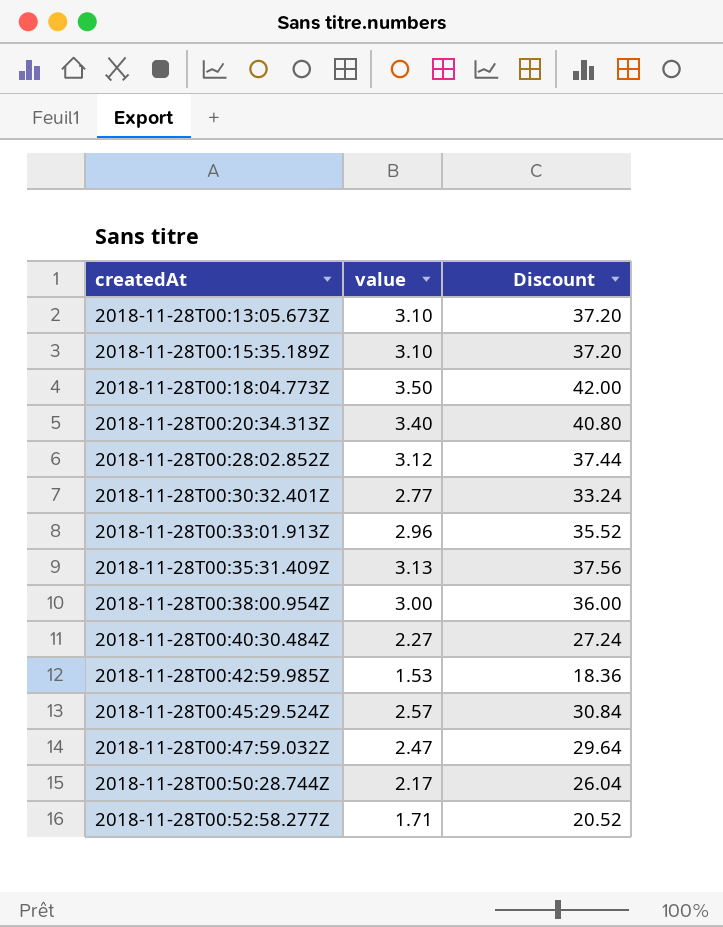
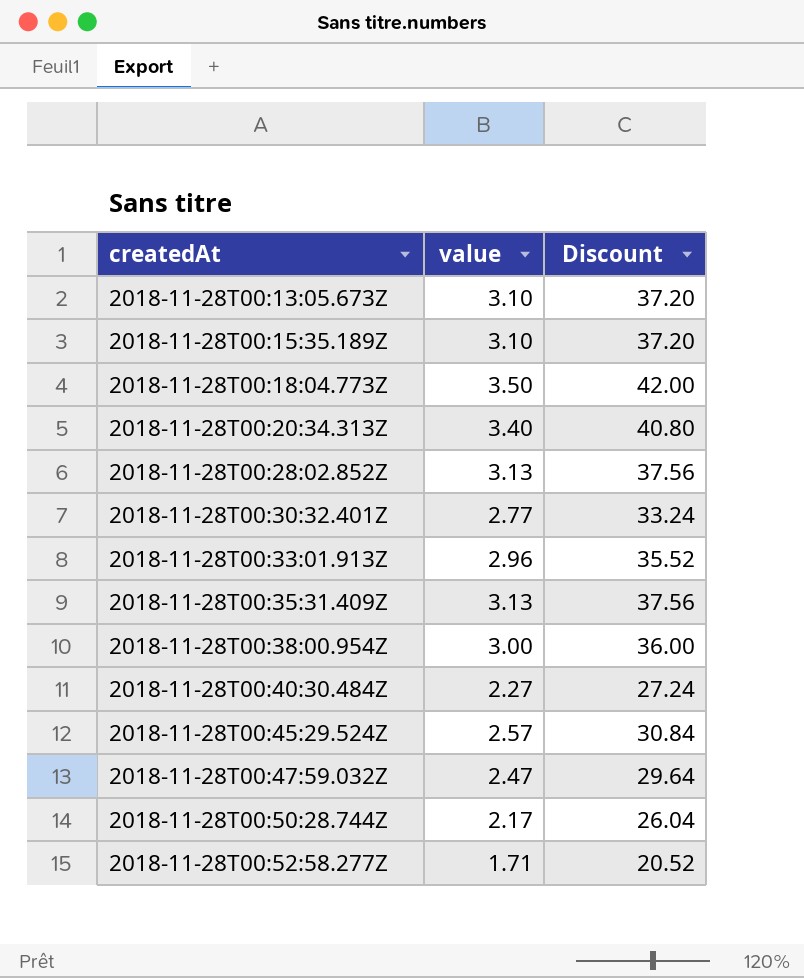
row 2018-11-28T00:42:59.985Z: 1.53 | 18.36 -> none
2018-11-28T00:28:02.852Z | value: 3.12 -> 3.13
2018-11-28T00:28:02.852Z | Discount: 37.44 -> 37.56

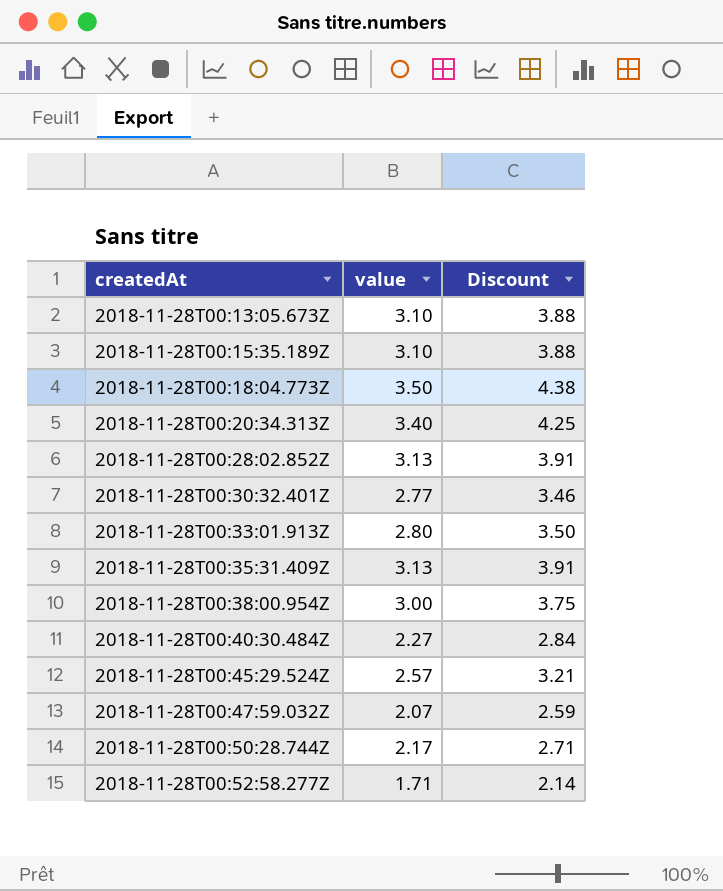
column Discount | formula: [value] * 12 -> [value] * 1.25
2018-11-28T00:33:01.913Z | value: 2.96 -> 2.80
2018-11-28T00:47:59.032Z | value: 2.47 -> 2.07

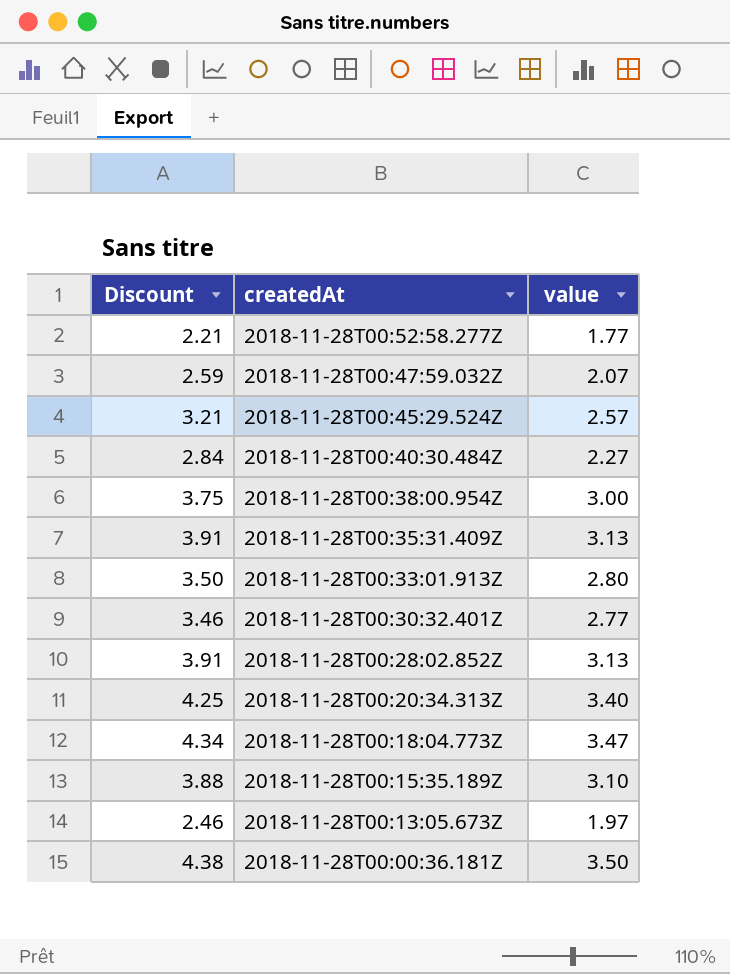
row order: createdAt ascending -> createdAt descending
column Discount | position: 3 -> 1
row 2018-11-28T00:50:28.744Z: 2.17 | 2.71 -> none
2018-11-28T00:52:58.277Z | Discount: 2.14 -> 2.21
2018-11-28T00:52:58.277Z | value: 1.71 -> 1.77
2018-11-28T00:18:04.773Z | Discount: 4.38 -> 4.34
2018-11-28T00:18:04.773Z | value: 3.50 -> 3.47
2018-11-28T00:13:05.673Z | Discount: 3.88 -> 2.46
2018-11-28T00:13:05.673Z | value: 3.10 -> 1.97
row 2018-11-28T00:00:36.181Z: none -> 4.38 | 3.50

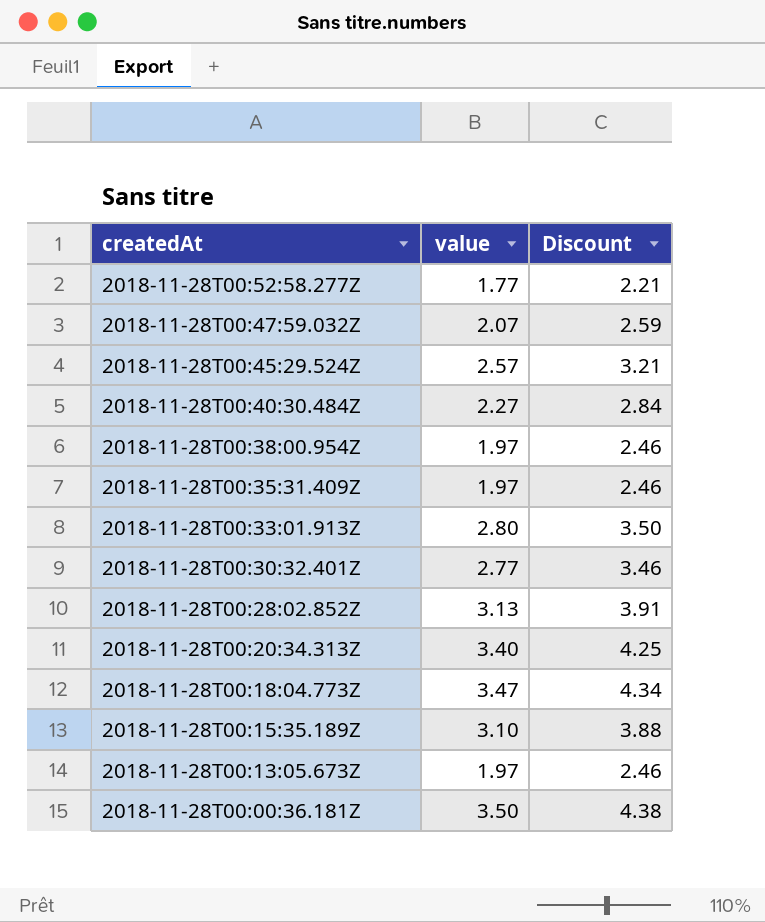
column Discount | position: 1 -> 3
2018-11-28T00:38:00.954Z | value: 3.00 -> 1.97
2018-11-28T00:38:00.954Z | Discount: 3.75 -> 2.46
2018-11-28T00:35:31.409Z | value: 3.13 -> 1.97
2018-11-28T00:35:31.409Z | Discount: 3.91 -> 2.46

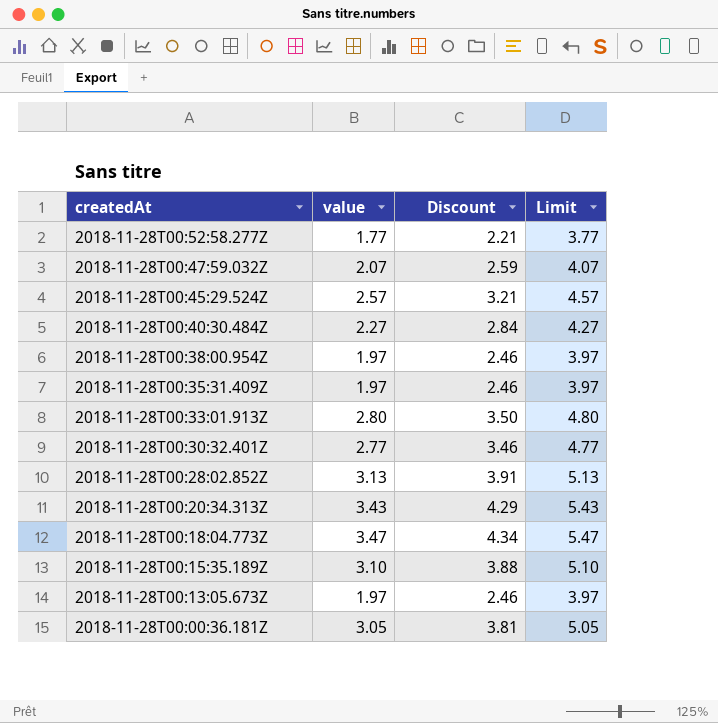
column Limit | formula: none -> [value] + 2
2018-11-28T00:20:34.313Z | value: 3.40 -> 3.43
2018-11-28T00:20:34.313Z | Discount: 4.25 -> 4.29
2018-11-28T00:00:36.181Z | value: 3.50 -> 3.05
2018-11-28T00:00:36.181Z | Discount: 4.38 -> 3.81

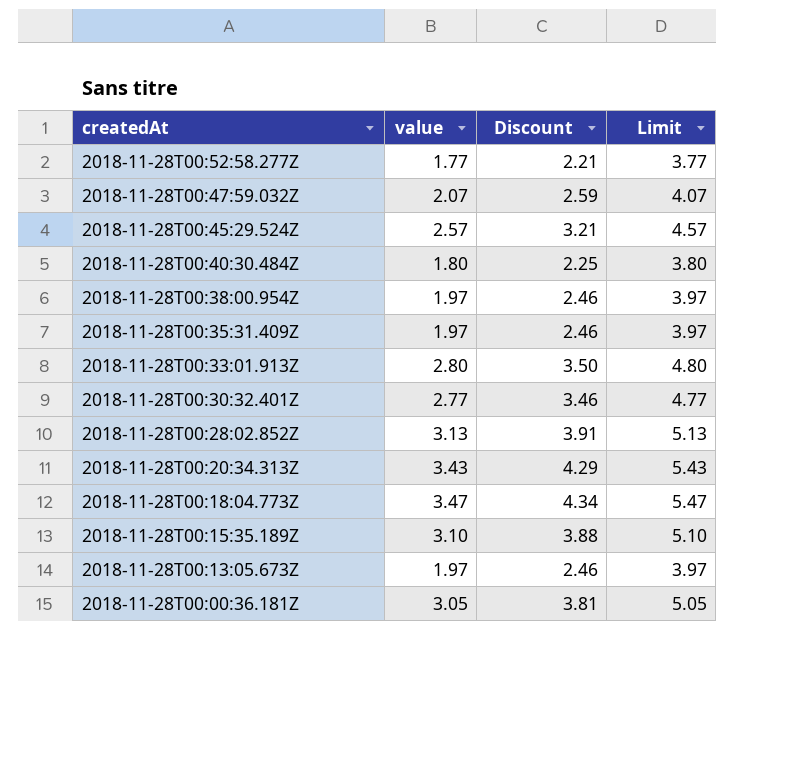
2018-11-28T00:40:30.484Z | value: 2.27 -> 1.80
2018-11-28T00:40:30.484Z | Discount: 2.84 -> 2.25
2018-11-28T00:40:30.484Z | Limit: 4.27 -> 3.80

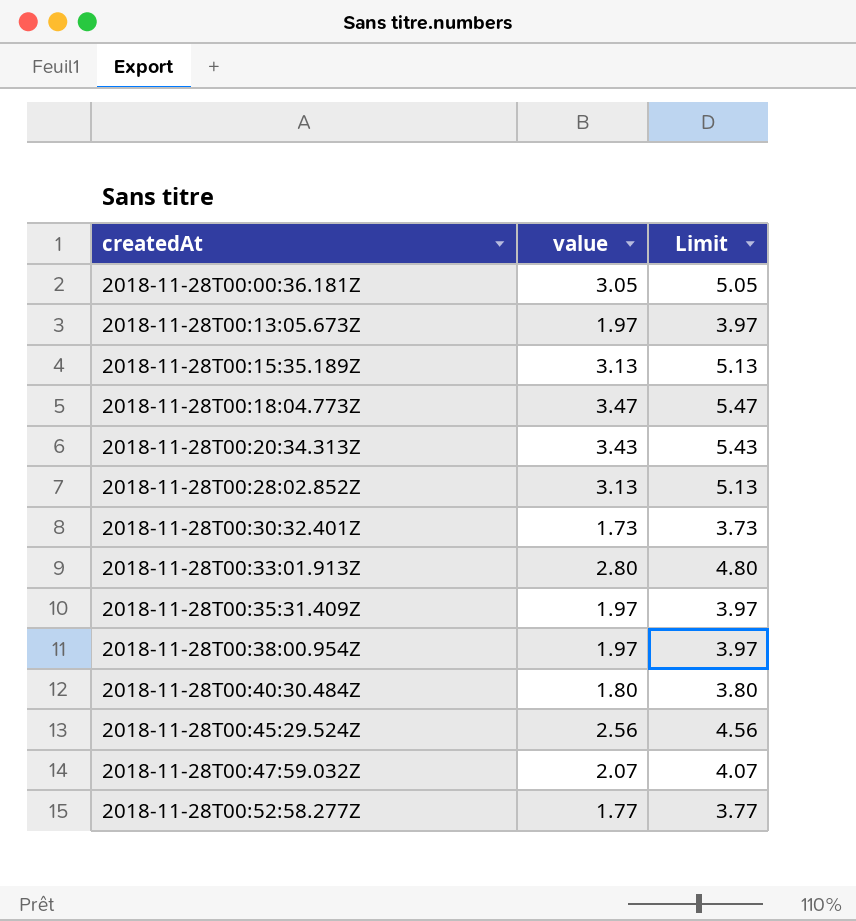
row order: createdAt descending -> createdAt ascending
column Discount | formula: [value] * 1.25 -> none
2018-11-28T00:15:35.189Z | value: 3.10 -> 3.13
2018-11-28T00:15:35.189Z | Limit: 5.10 -> 5.13
2018-11-28T00:30:32.401Z | value: 2.77 -> 1.73
2018-11-28T00:30:32.401Z | Limit: 4.77 -> 3.73
2018-11-28T00:45:29.524Z | value: 2.57 -> 2.56
2018-11-28T00:45:29.524Z | Limit: 4.57 -> 4.56

